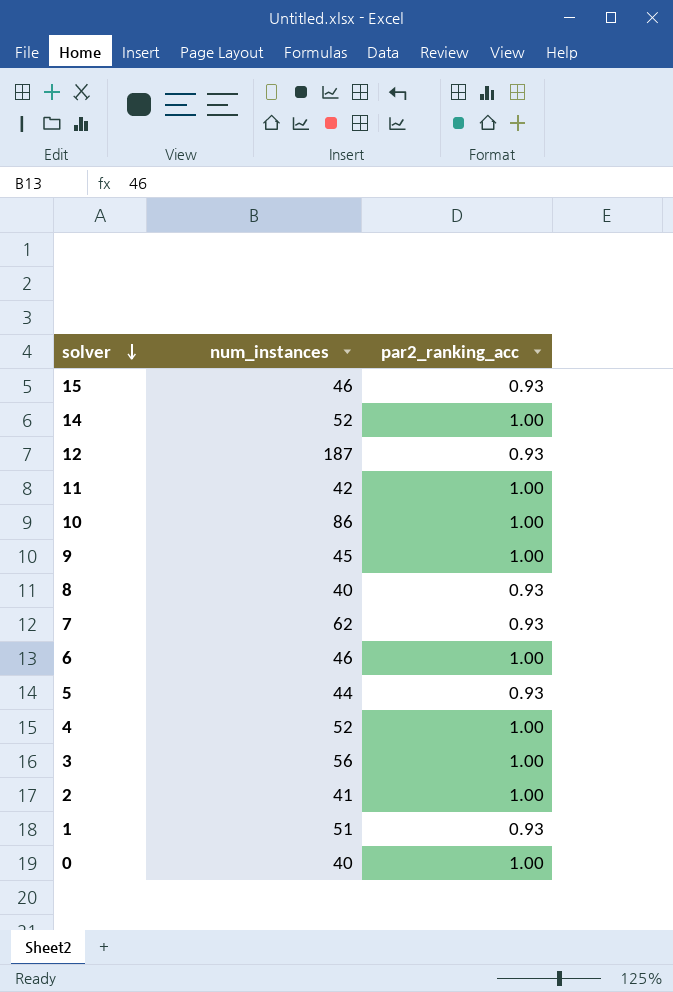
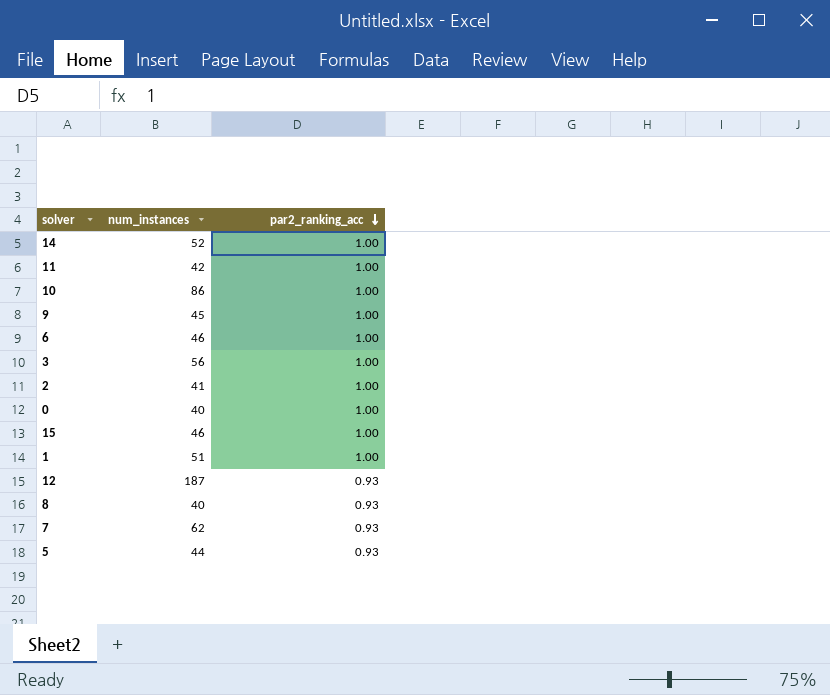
row order: solver descending -> par2_ranking_acc descending
row 4: 52 | 1.00 -> none
15 | par2_ranking_acc: 0.93 -> 1.00
1 | par2_ranking_acc: 0.93 -> 1.00

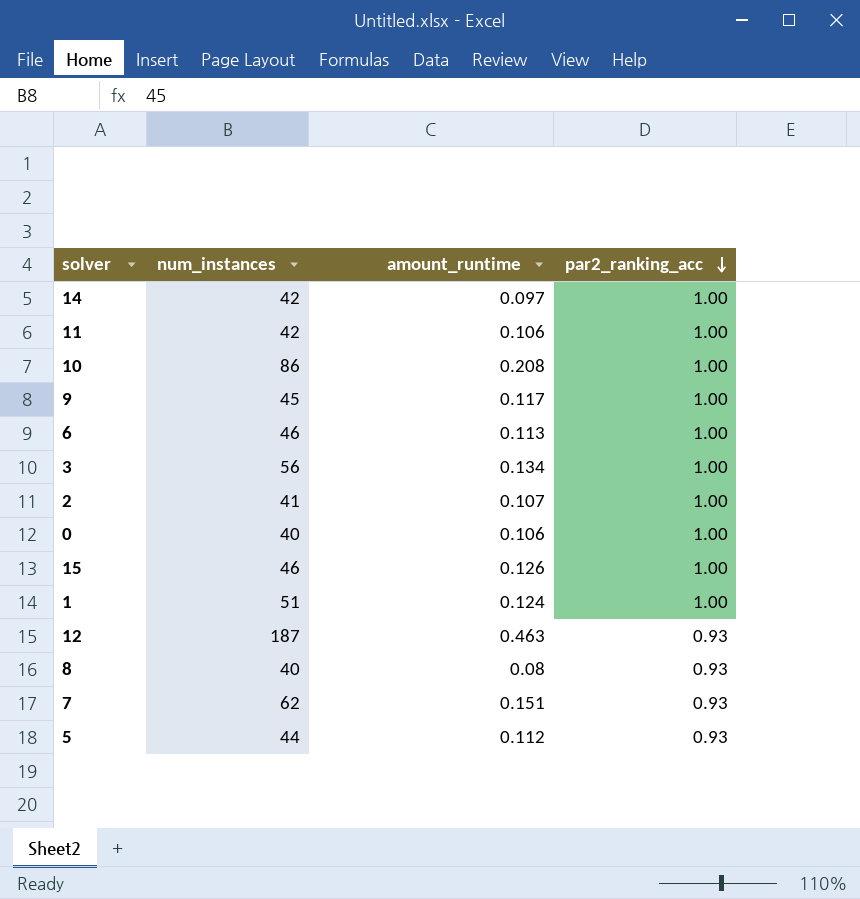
column amount_runtime | position: none -> 3
14 | num_instances: 52 -> 42

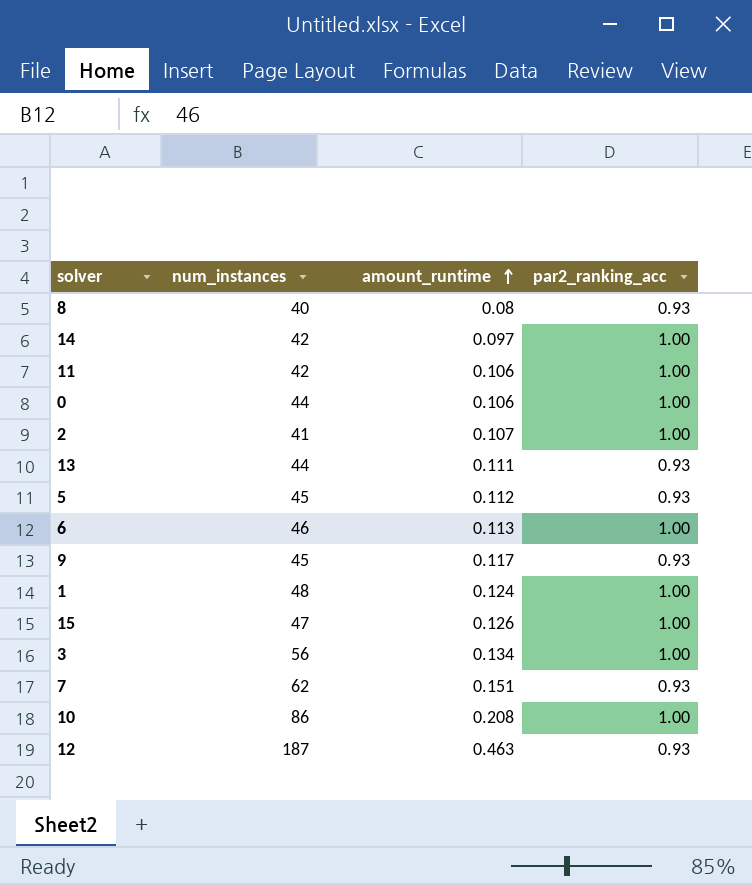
row order: par2_ranking_acc descending -> amount_runtime ascending
0 | num_instances: 40 -> 44
row 13: none -> 44 | 0.111 | 0.93
5 | num_instances: 44 -> 45
9 | par2_ranking_acc: 1.00 -> 0.93
1 | num_instances: 51 -> 48
15 | num_instances: 46 -> 47

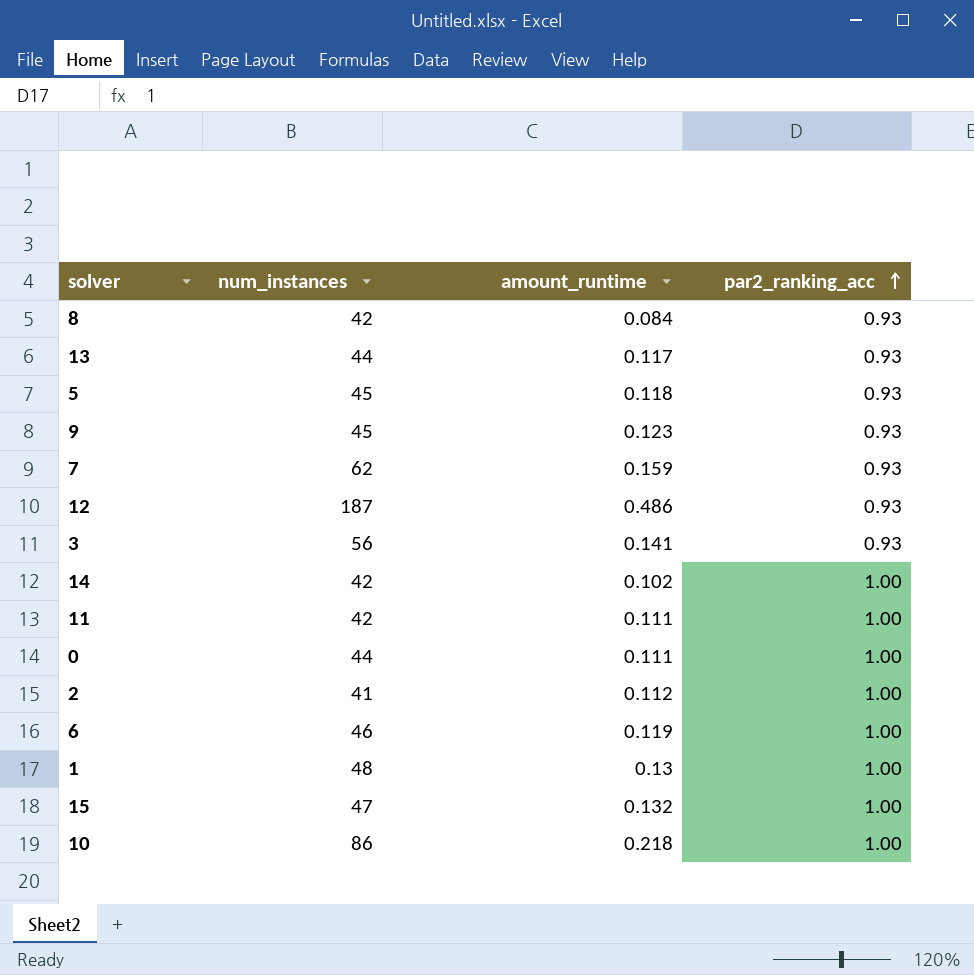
row order: amount_runtime ascending -> par2_ranking_acc ascending
8 | num_instances: 40 -> 42
8 | amount_runtime: 0.08 -> 0.084
13 | amount_runtime: 0.111 -> 0.117
5 | amount_runtime: 0.112 -> 0.118
9 | amount_runtime: 0.117 -> 0.123
7 | amount_runtime: 0.151 -> 0.159
12 | amount_runtime: 0.463 -> 0.486
3 | amount_runtime: 0.134 -> 0.141
3 | par2_ranking_acc: 1.00 -> 0.93
14 | amount_runtime: 0.097 -> 0.102
11 | amount_runtime: 0.106 -> 0.111
0 | amount_runtime: 0.106 -> 0.111
2 | amount_runtime: 0.107 -> 0.112
6 | amount_runtime: 0.113 -> 0.119
1 | amount_runtime: 0.124 -> 0.13
15 | amount_runtime: 0.126 -> 0.132
10 | amount_runtime: 0.208 -> 0.218

